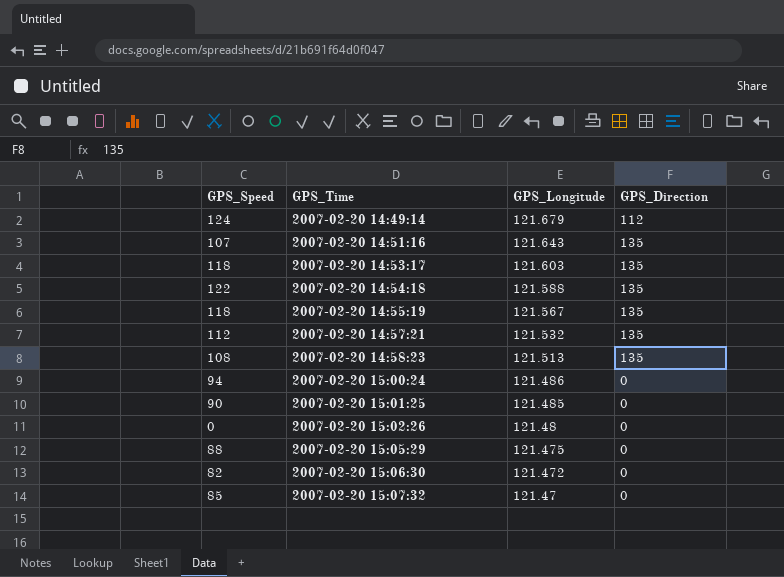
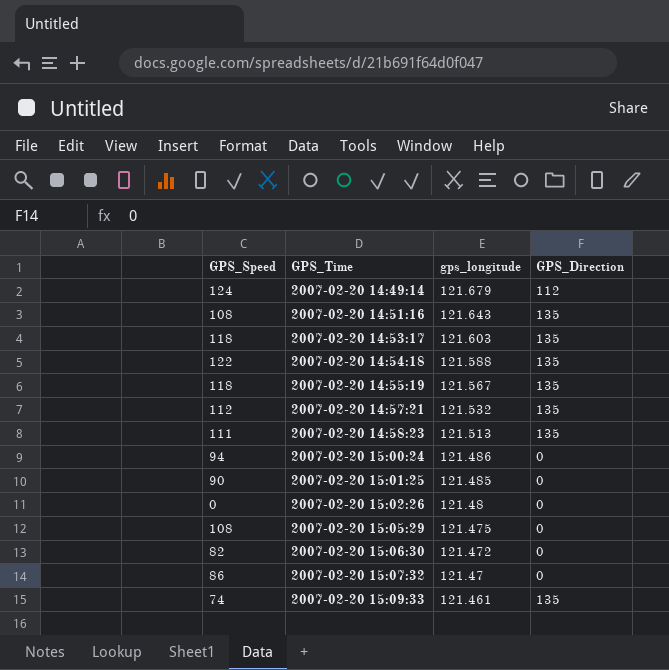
column name: GPS_Longitude -> gps_longitude
2007-02-20 14:51:16 | GPS_Speed: 107 -> 108
2007-02-20 14:58:23 | GPS_Speed: 108 -> 111
2007-02-20 15:05:29 | GPS_Speed: 88 -> 108
2007-02-20 15:07:32 | GPS_Speed: 85 -> 86
row 2007-02-20 15:09:33: none -> 74 | 121.461 | 135

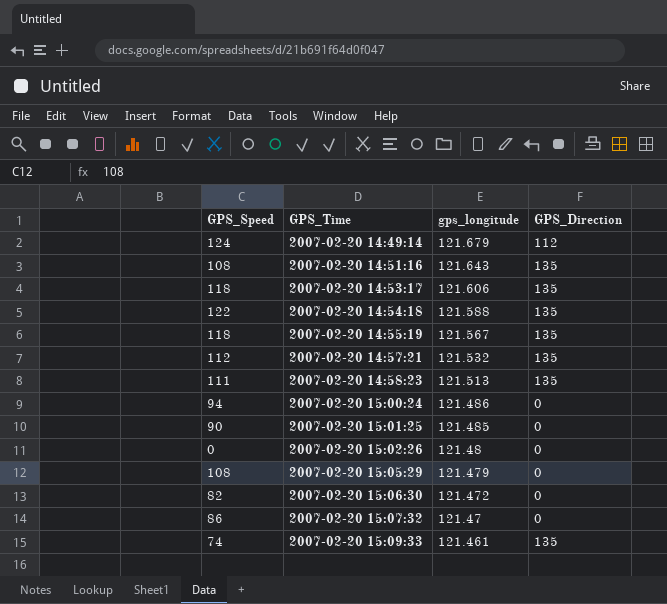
2007-02-20 14:53:17 | gps_longitude: 121.603 -> 121.606
2007-02-20 15:05:29 | gps_longitude: 121.475 -> 121.479

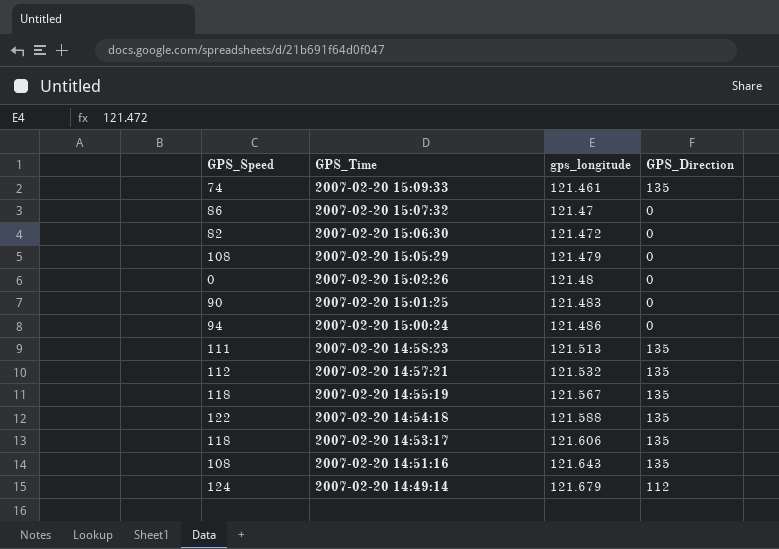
row order: GPS_Time ascending -> GPS_Time descending
2007-02-20 15:01:25 | gps_longitude: 121.485 -> 121.483

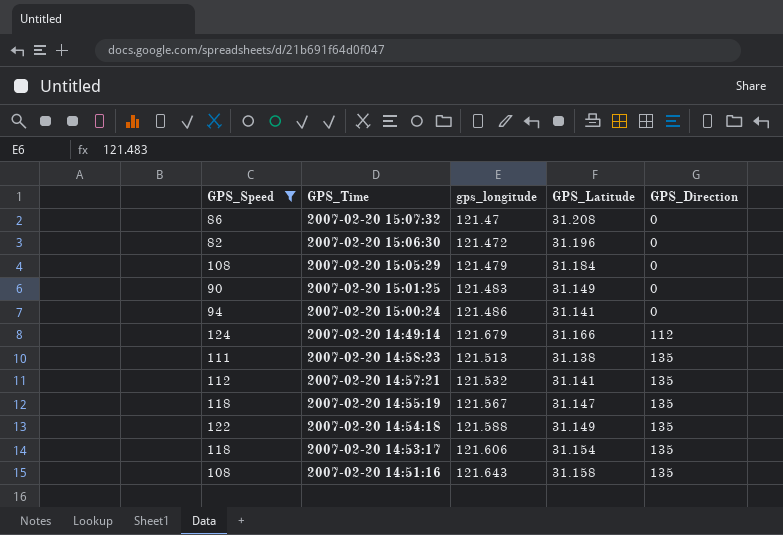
filter: none -> GPS_Speed >= 82
row order: GPS_Time descending -> GPS_Direction ascending
column GPS_Latitude | position: none -> 4

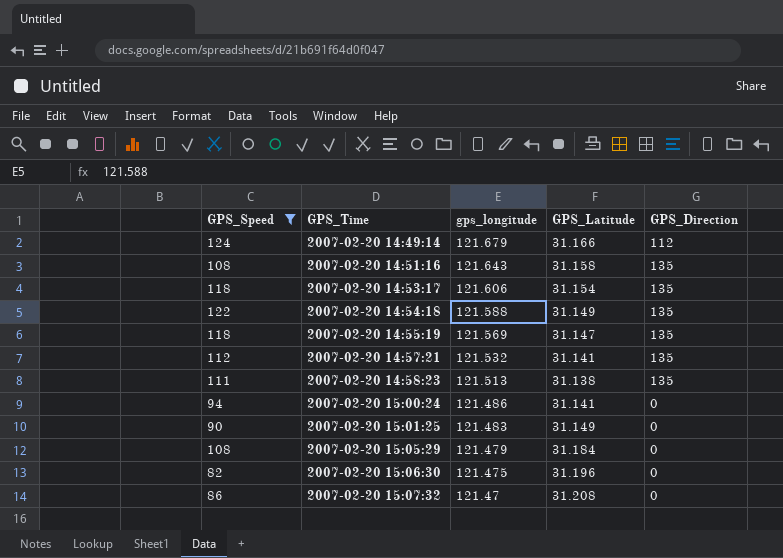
row order: GPS_Direction ascending -> GPS_Time ascending
2007-02-20 14:55:19 | gps_longitude: 121.567 -> 121.569
2007-02-20 15:06:30 | gps_longitude: 121.472 -> 121.475

